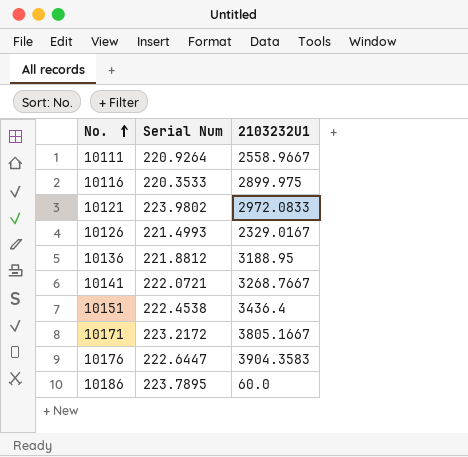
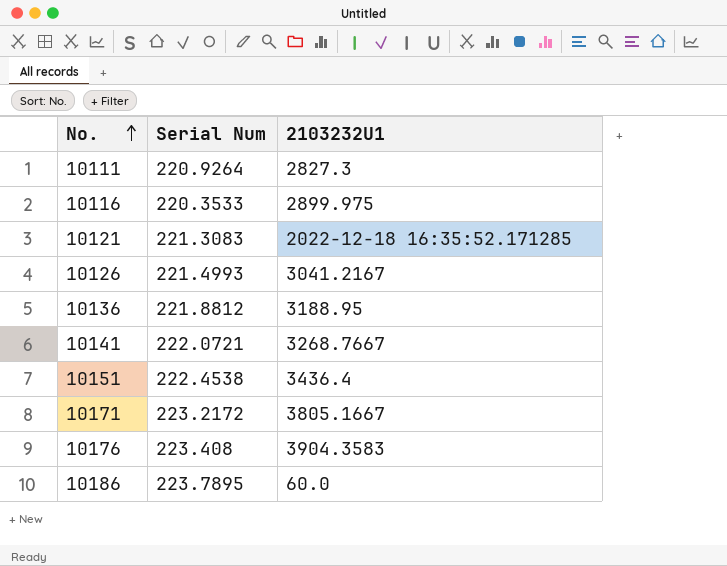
10111 | 2103232U1: 2558.9667 -> 2827.3
10121 | Serial Num: 223.9802 -> 221.3083
10121 | 2103232U1: 2972.0833 -> 2022-12-18 16:35:52.171285
10126 | 2103232U1: 2329.0167 -> 3041.2167
10176 | Serial Num: 222.6447 -> 223.408

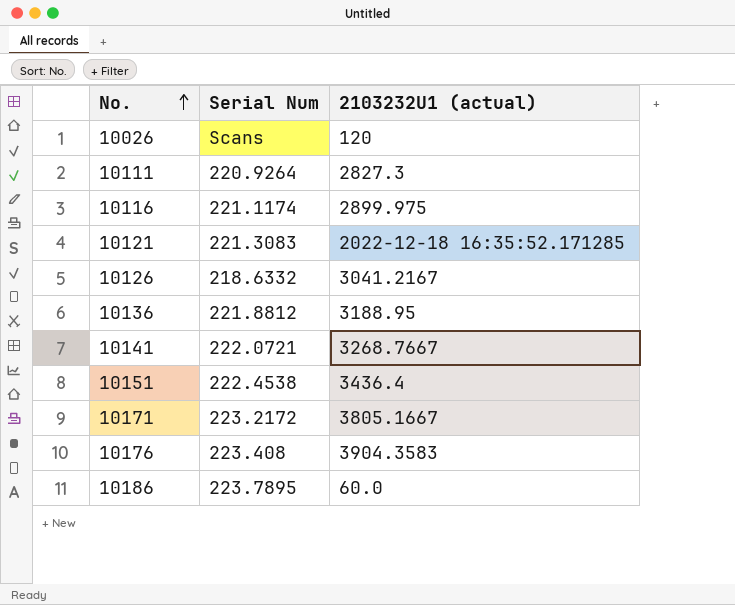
column name: 2103232U1 -> 2103232U1 (actual)
row 10026: none -> Scans | 120
10116 | Serial Num: 220.3533 -> 221.1174
10126 | Serial Num: 221.4993 -> 218.6332

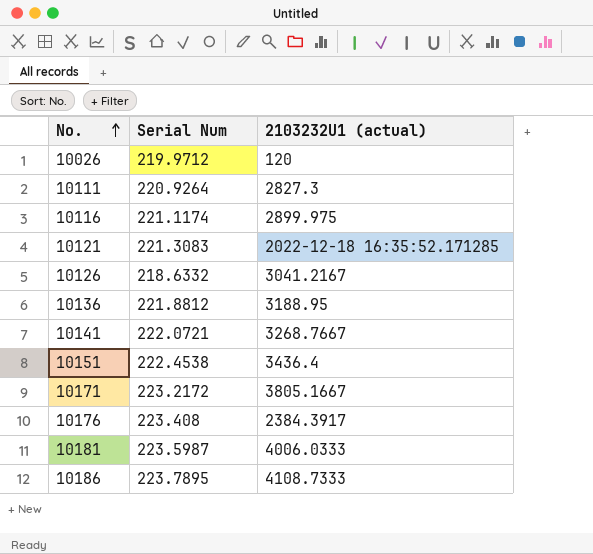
10026 | Serial Num: Scans -> 219.9712
10176 | 2103232U1 (actual): 3904.3583 -> 2384.3917
row 10181: none -> 223.5987 | 4006.0333
10186 | 2103232U1 (actual): 60.0 -> 4108.7333

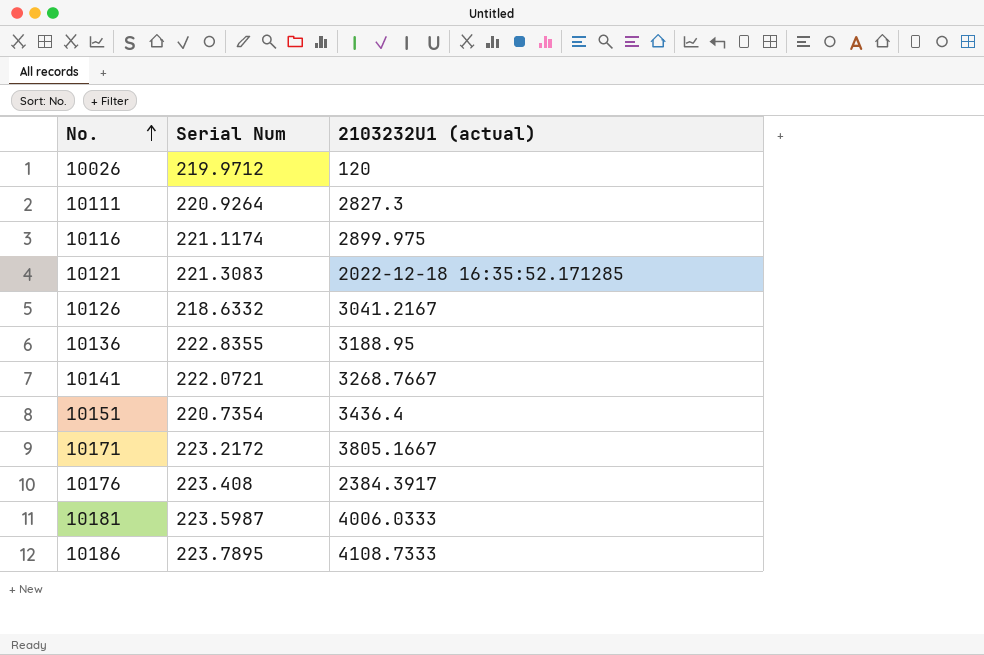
10136 | Serial Num: 221.8812 -> 222.8355
10151 | Serial Num: 222.4538 -> 220.7354

